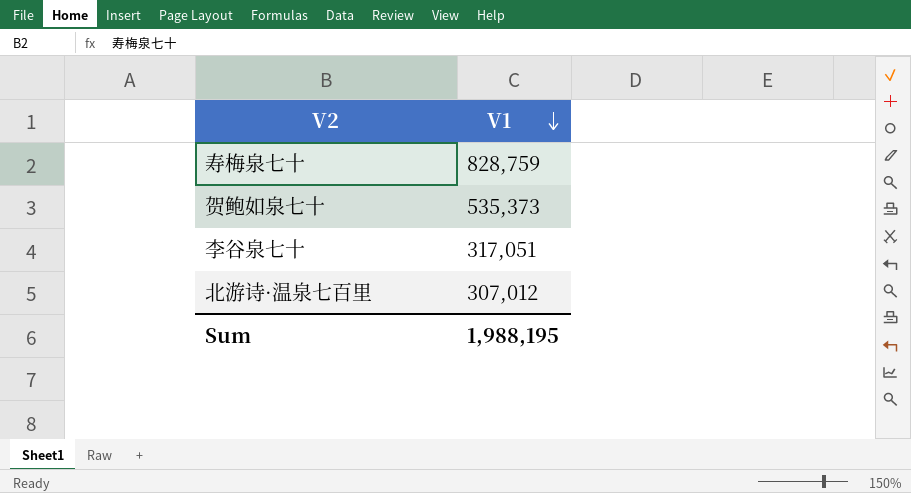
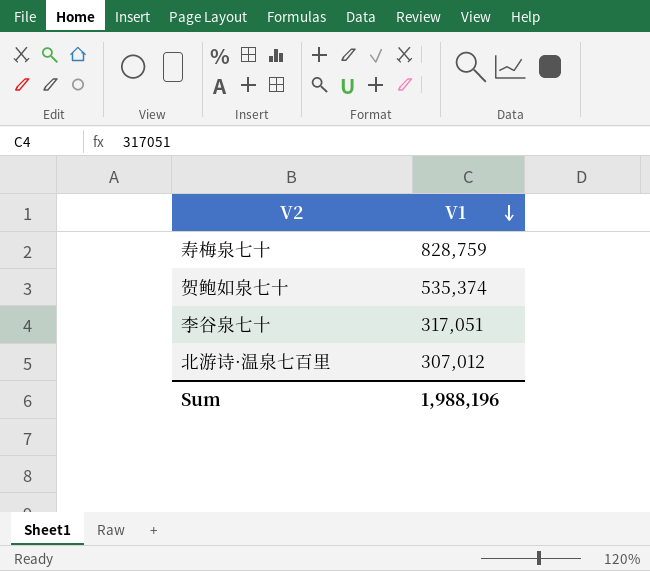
贺鲍如泉七十 | V1: 535,373 -> 535,374
Sum | V1: 1,988,195 -> 1,988,196

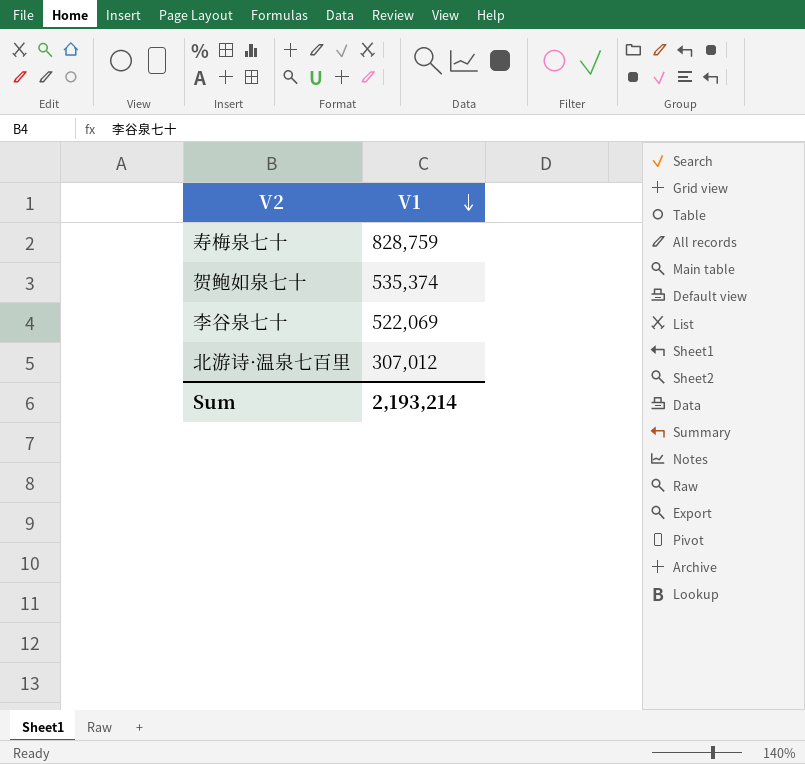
李谷泉七十 | V1: 317,051 -> 522,069
Sum | V1: 1,988,196 -> 2,193,214

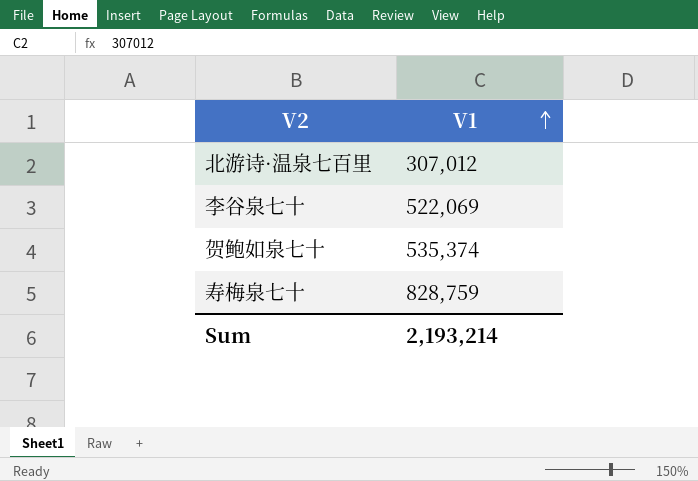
row order: V1 descending -> V1 ascending

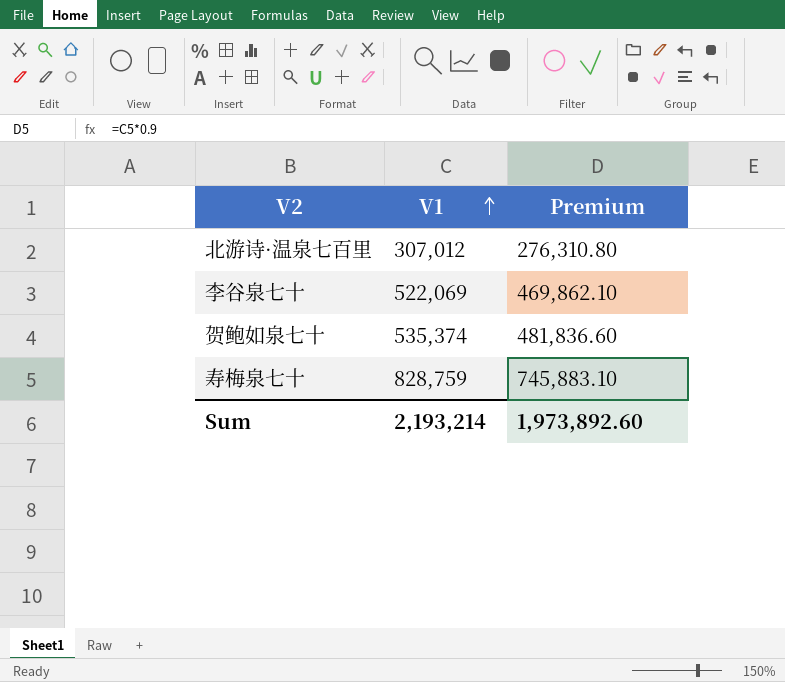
column Premium | formula: none -> [V1] * 0.9

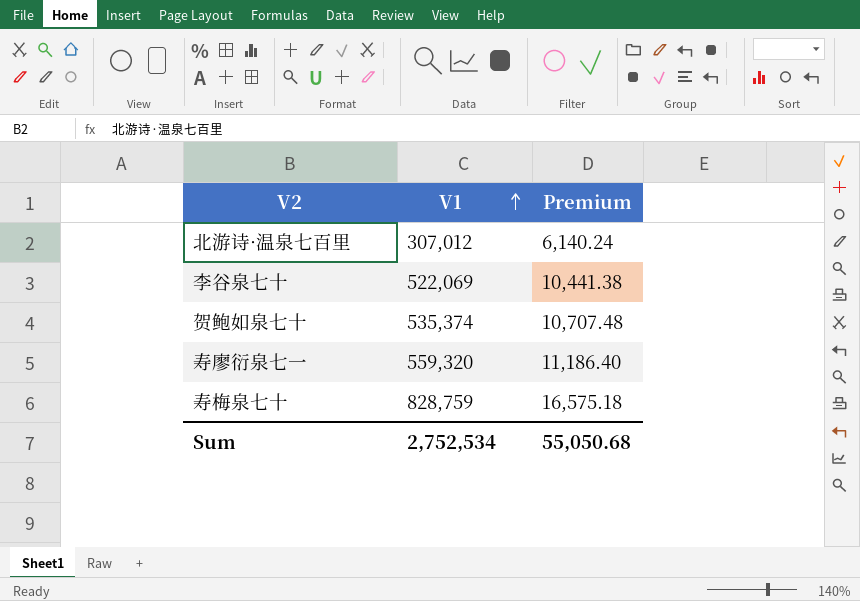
column Premium | formula: [V1] * 0.9 -> [V1] * 0.02
row 寿廖衍泉七一: none -> 559,320 | 11,186.40
Sum | V1: 2,193,214 -> 2,752,534
Sum | Premium: 1,973,892.60 -> 55,050.68

